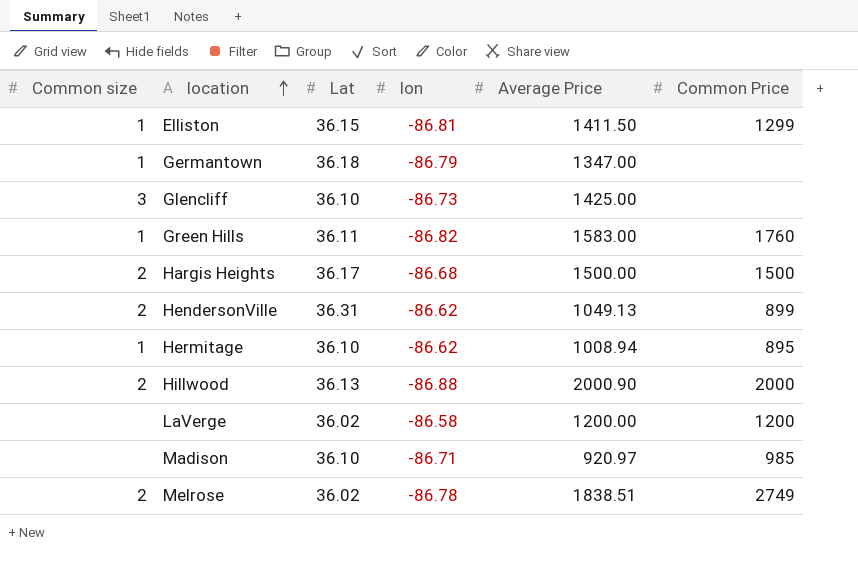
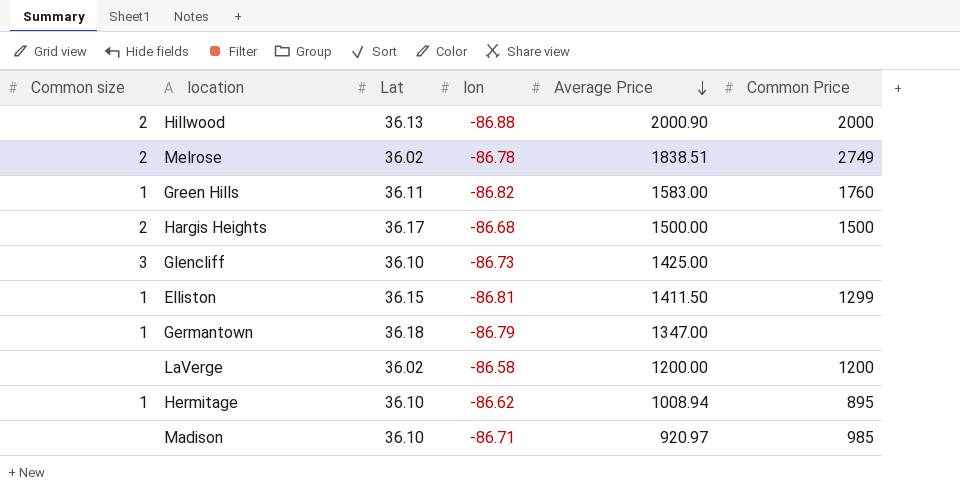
row order: location ascending -> Average Price descending
row HendersonVille: 2 | 36.31 | -86.62 | 1049.13 | 899 -> none

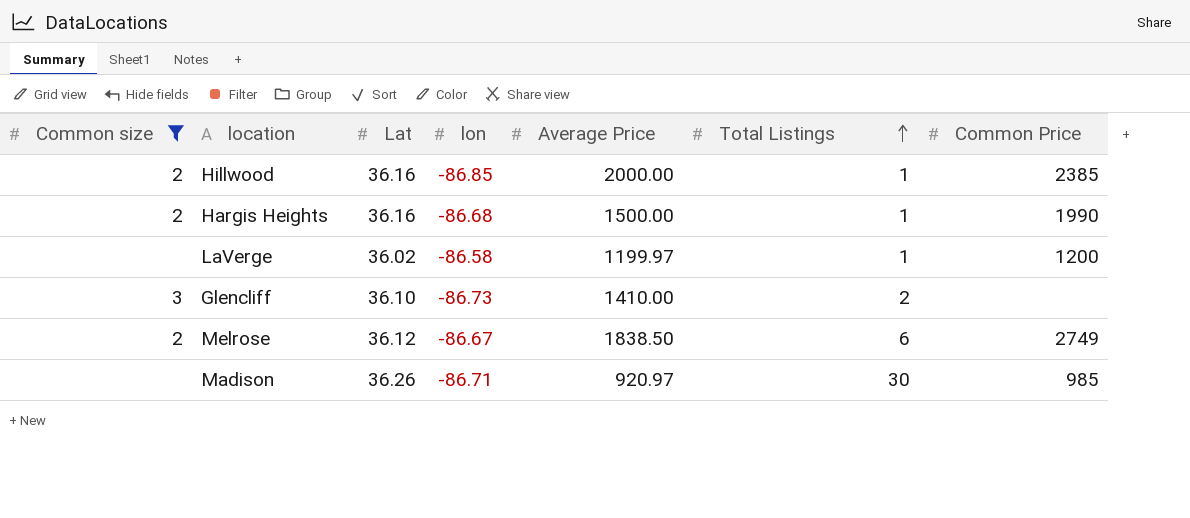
filter: none -> Common size != 1
row order: Average Price descending -> Total Listings ascending
column Total Listings | position: none -> 6
Hillwood | Lat: 36.13 -> 36.16
Hillwood | lon: -86.88 -> -86.85
Hillwood | Average Price: 2000.90 -> 2000.00
Hillwood | Common Price: 2000 -> 2385
Hargis Heights | Lat: 36.17 -> 36.16
Hargis Heights | Common Price: 1500 -> 1990
LaVerge | Average Price: 1200.00 -> 1199.97
Glencliff | Average Price: 1425.00 -> 1410.00
Melrose | Lat: 36.02 -> 36.12
Melrose | lon: -86.78 -> -86.67
Melrose | Average Price: 1838.51 -> 1838.50
Madison | Lat: 36.10 -> 36.26

